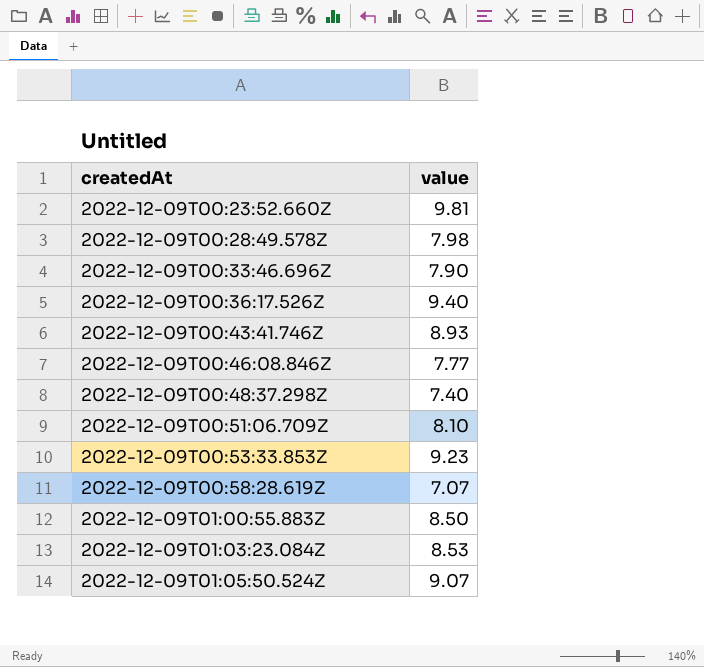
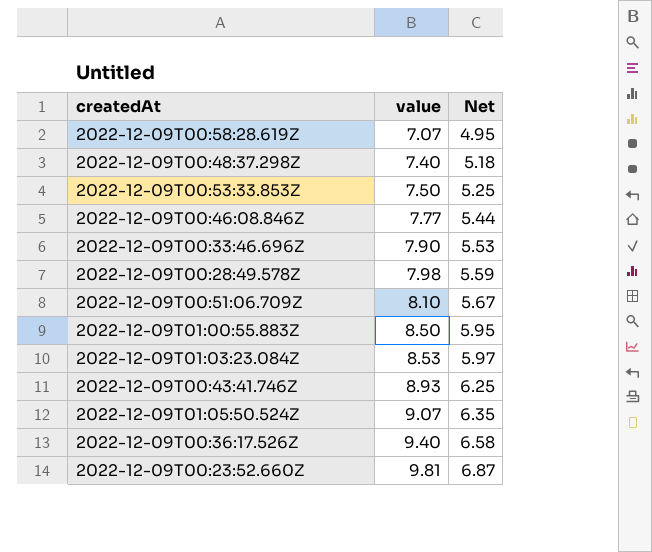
row order: createdAt ascending -> value ascending
column Net | formula: none -> [value] * 0.7
2022-12-09T00:53:33.853Z | value: 9.23 -> 7.50

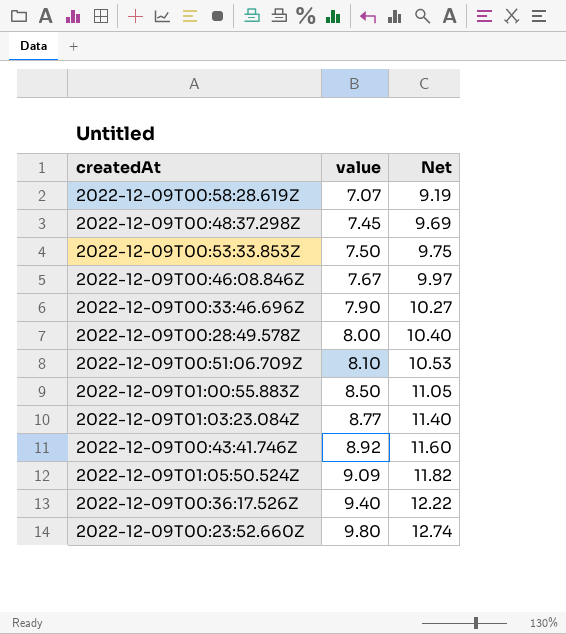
column Net | formula: [value] * 0.7 -> [value] * 1.3
2022-12-09T00:48:37.298Z | value: 7.40 -> 7.45
2022-12-09T00:46:08.846Z | value: 7.77 -> 7.67
2022-12-09T00:28:49.578Z | value: 7.98 -> 8.00
2022-12-09T01:03:23.084Z | value: 8.53 -> 8.77
2022-12-09T00:43:41.746Z | value: 8.93 -> 8.92
2022-12-09T01:05:50.524Z | value: 9.07 -> 9.09
2022-12-09T00:23:52.660Z | value: 9.81 -> 9.80

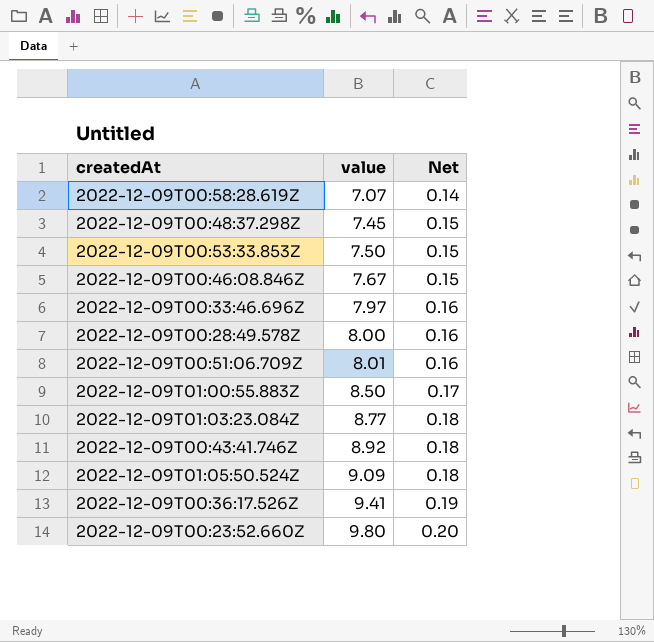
column Net | formula: [value] * 1.3 -> [value] * 0.02
2022-12-09T00:33:46.696Z | value: 7.90 -> 7.97
2022-12-09T00:51:06.709Z | value: 8.10 -> 8.01
2022-12-09T00:36:17.526Z | value: 9.40 -> 9.41

